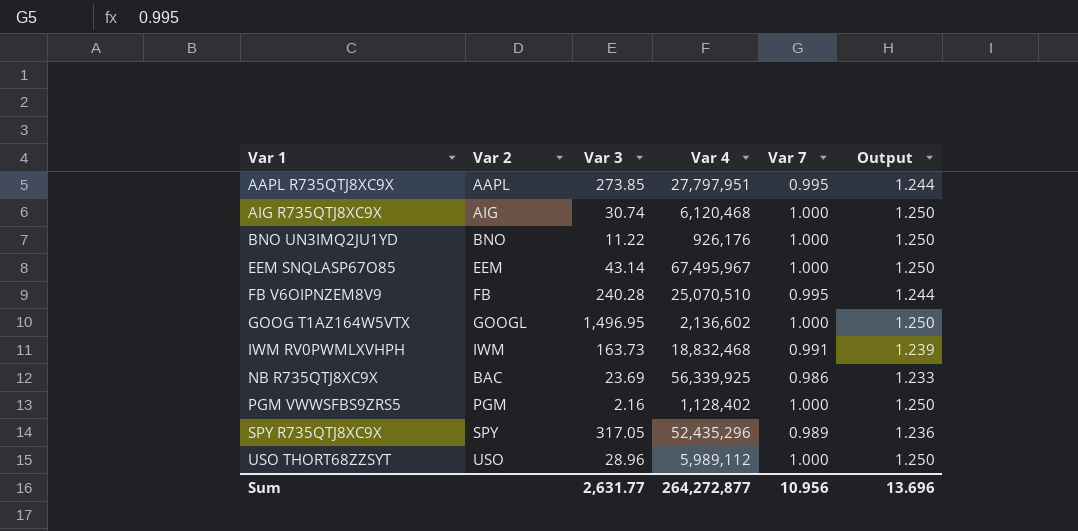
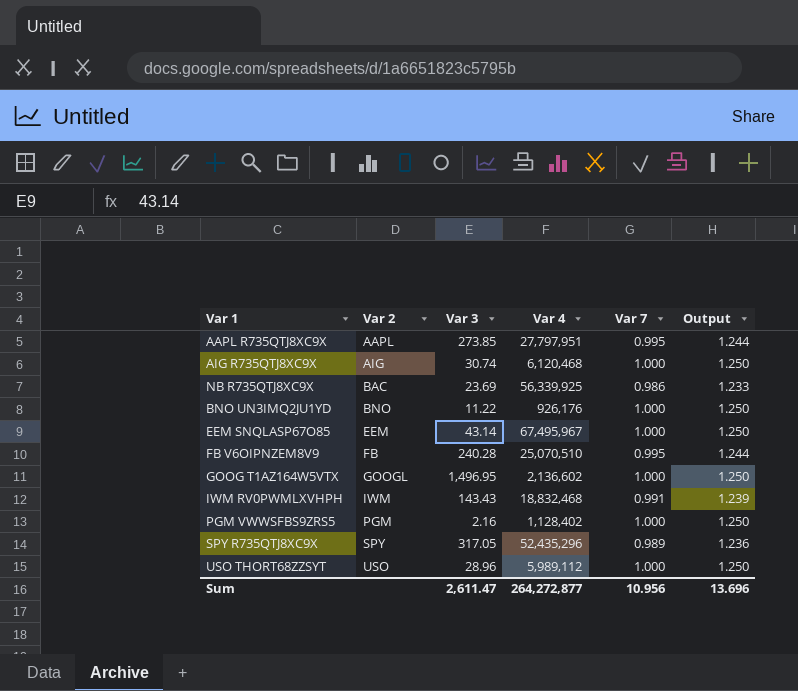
row order: Var 1 ascending -> Var 2 ascending
IWM RV0PWMLXVHPH | Var 3: 163.73 -> 143.43
Sum | Var 3: 2,631.77 -> 2,611.47

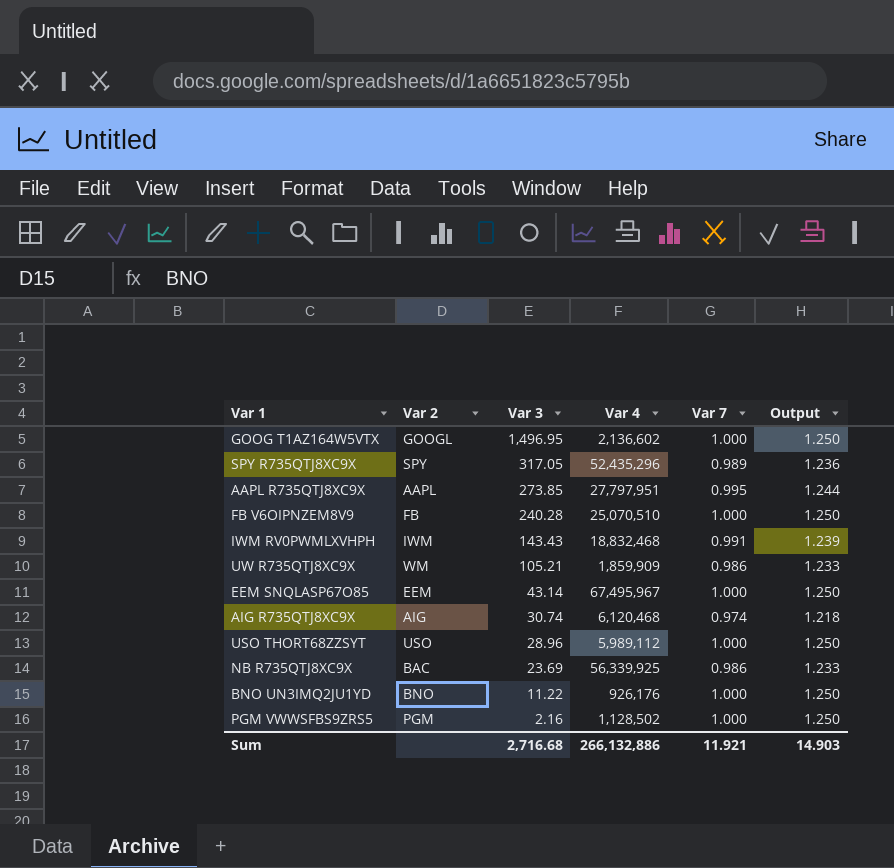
row order: Var 2 ascending -> Var 3 descending
FB V6OIPNZEM8V9 | Var 7: 0.995 -> 1.000
FB V6OIPNZEM8V9 | Output: 1.244 -> 1.250
row UW R735QTJ8XC9X: none -> WM | 105.21 | 1,859,909 | 0.986 | 1.233
AIG R735QTJ8XC9X | Var 7: 1.000 -> 0.974
AIG R735QTJ8XC9X | Output: 1.250 -> 1.218
PGM VWWSFBS9ZRS5 | Var 4: 1,128,402 -> 1,128,502
Sum | Var 3: 2,611.47 -> 2,716.68
Sum | Var 4: 264,272,877 -> 266,132,886
Sum | Var 7: 10.956 -> 11.921
Sum | Output: 13.696 -> 14.903

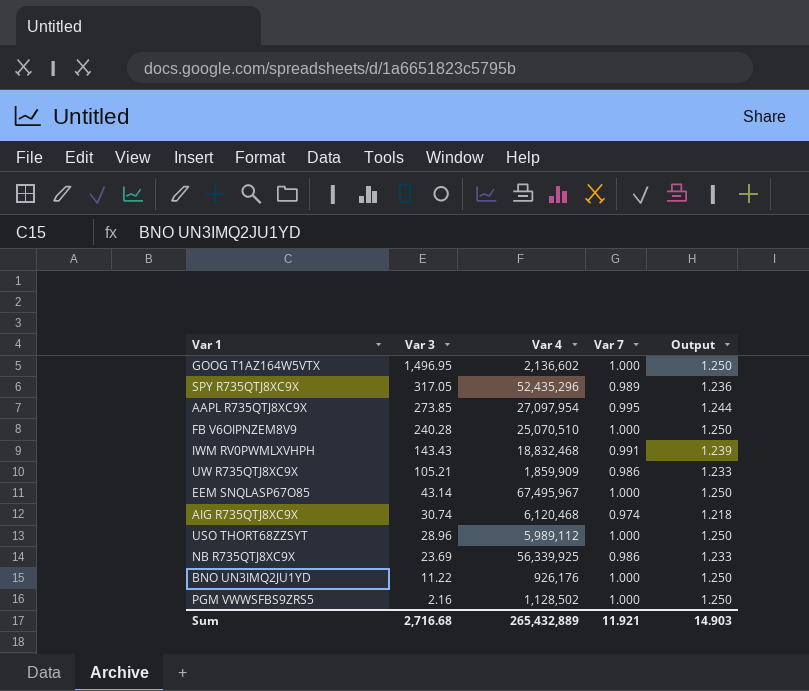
column Var 2 | position: 2 -> none
AAPL R735QTJ8XC9X | Var 4: 27,797,951 -> 27,097,954
Sum | Var 4: 266,132,886 -> 265,432,889

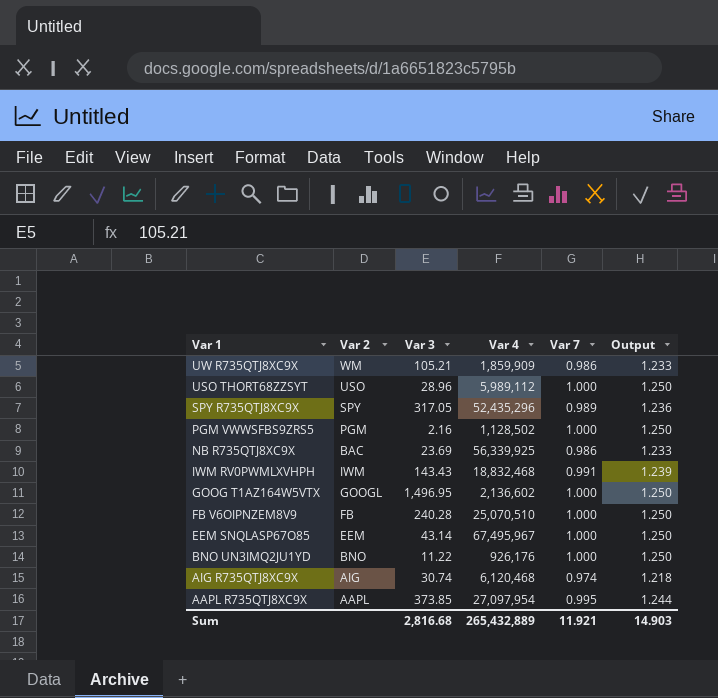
row order: Var 3 descending -> Var 1 descending
column Var 2 | position: none -> 2
AAPL R735QTJ8XC9X | Var 3: 273.85 -> 373.85
Sum | Var 3: 2,716.68 -> 2,816.68

